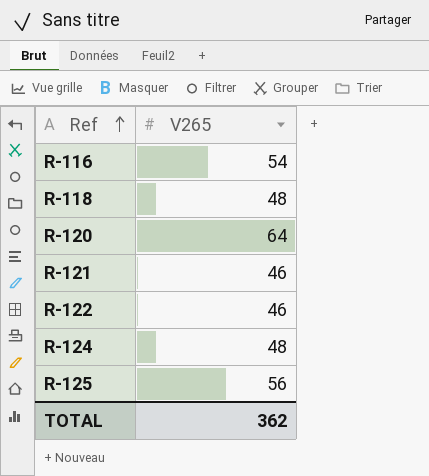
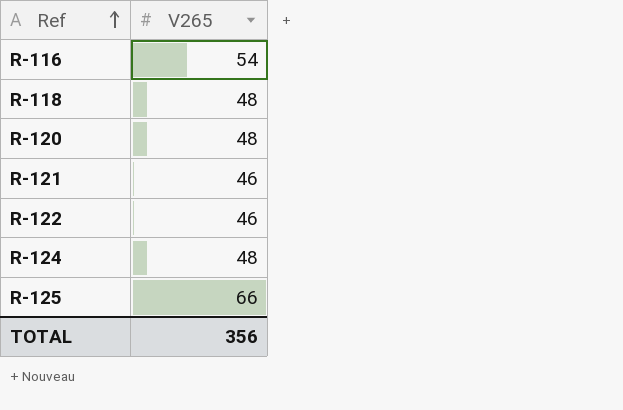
R-120 | V265: 64 -> 48
R-125 | V265: 56 -> 66
TOTAL | V265: 362 -> 356

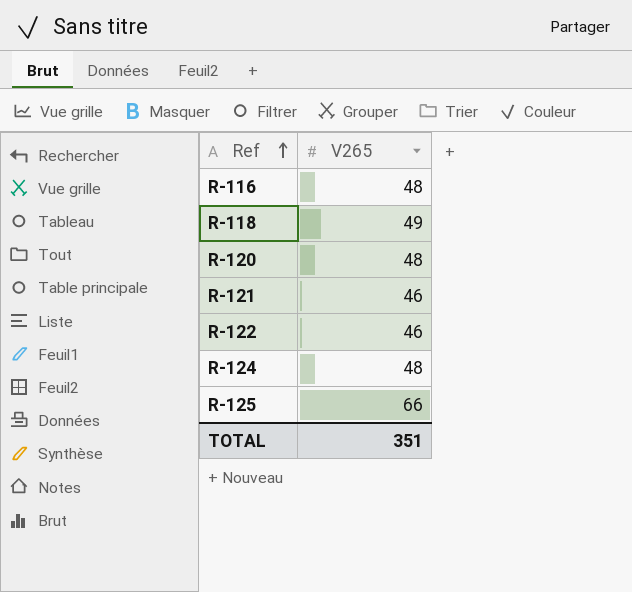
R-116 | V265: 54 -> 48
R-118 | V265: 48 -> 49
TOTAL | V265: 356 -> 351

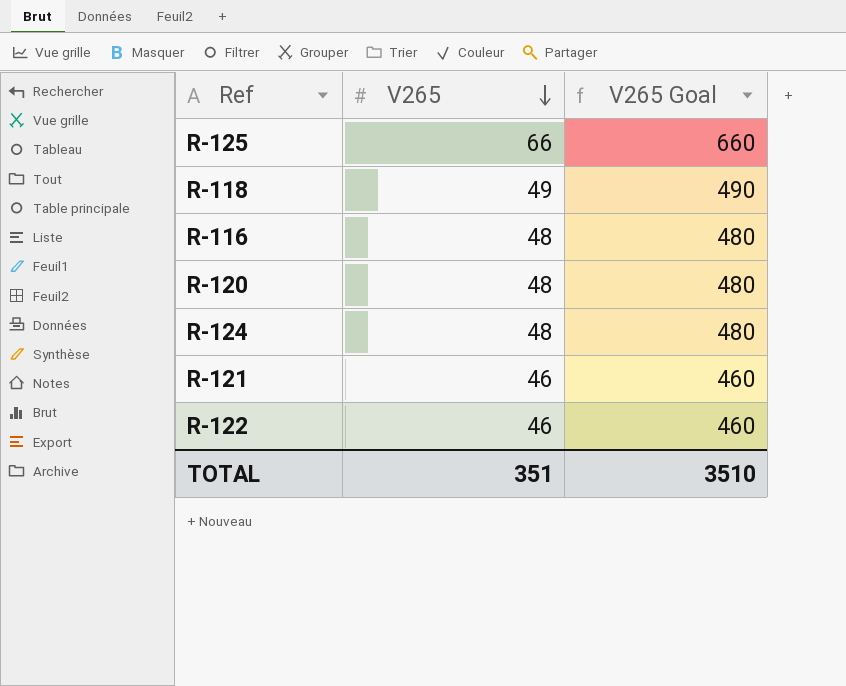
row order: Ref ascending -> V265 descending
column V265 Goal | formula: none -> [V265] * 10

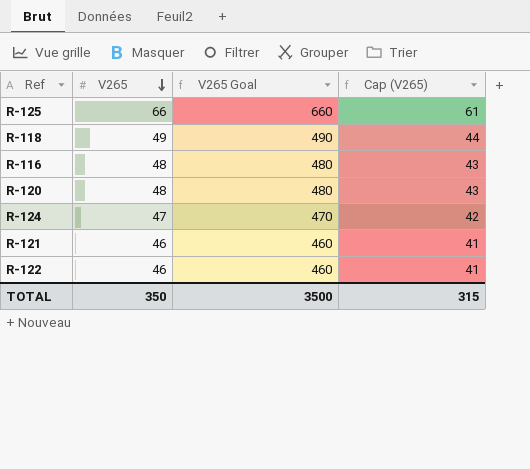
column Cap (V265) | formula: none -> [V265] - 5
R-124 | V265: 48 -> 47
R-124 | V265 Goal: 480 -> 470
TOTAL | V265: 351 -> 350
TOTAL | V265 Goal: 3510 -> 3500

